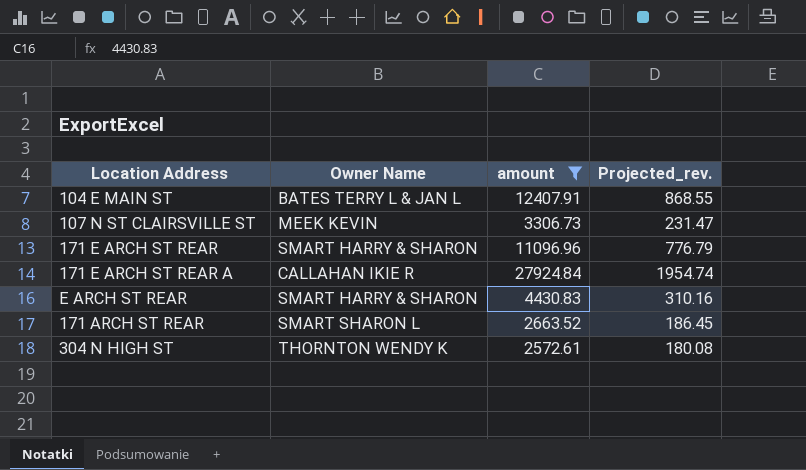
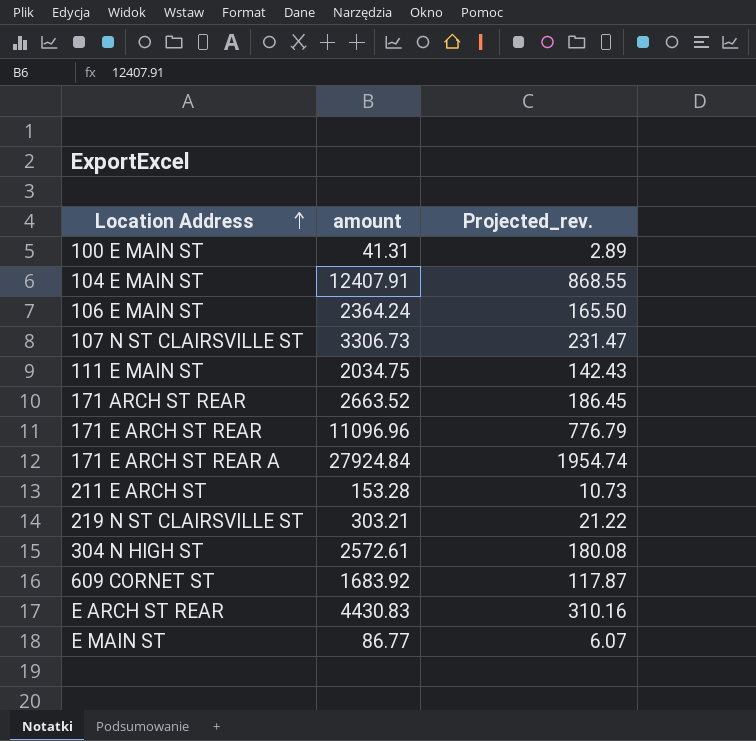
filter: amount >= 2572.61 -> none
row order: none -> Location Address ascending
column Owner Name | position: 2 -> none

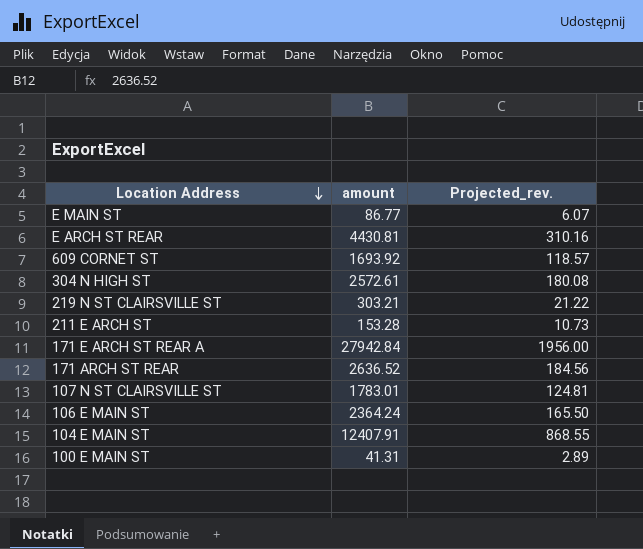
row order: Location Address ascending -> Location Address descending
row 111 E MAIN ST: 2034.75 | 142.43 -> none
row 171 E ARCH ST REAR: 11096.96 | 776.79 -> none
E ARCH ST REAR | amount: 4430.83 -> 4430.81
609 CORNET ST | amount: 1683.92 -> 1693.92
609 CORNET ST | Projected_rev.: 117.87 -> 118.57
171 E ARCH ST REAR A | amount: 27924.84 -> 27942.84
171 E ARCH ST REAR A | Projected_rev.: 1954.74 -> 1956.00
171 ARCH ST REAR | amount: 2663.52 -> 2636.52
171 ARCH ST REAR | Projected_rev.: 186.45 -> 184.56
107 N ST CLAIRSVILLE ST | amount: 3306.73 -> 1783.01
107 N ST CLAIRSVILLE ST | Projected_rev.: 231.47 -> 124.81

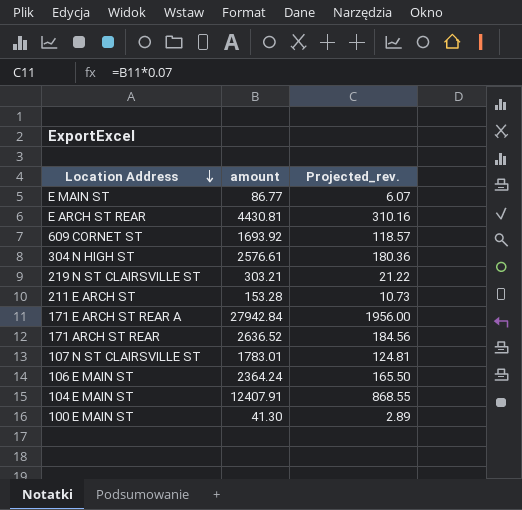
304 N HIGH ST | amount: 2572.61 -> 2576.61
304 N HIGH ST | Projected_rev.: 180.08 -> 180.36
100 E MAIN ST | amount: 41.31 -> 41.30

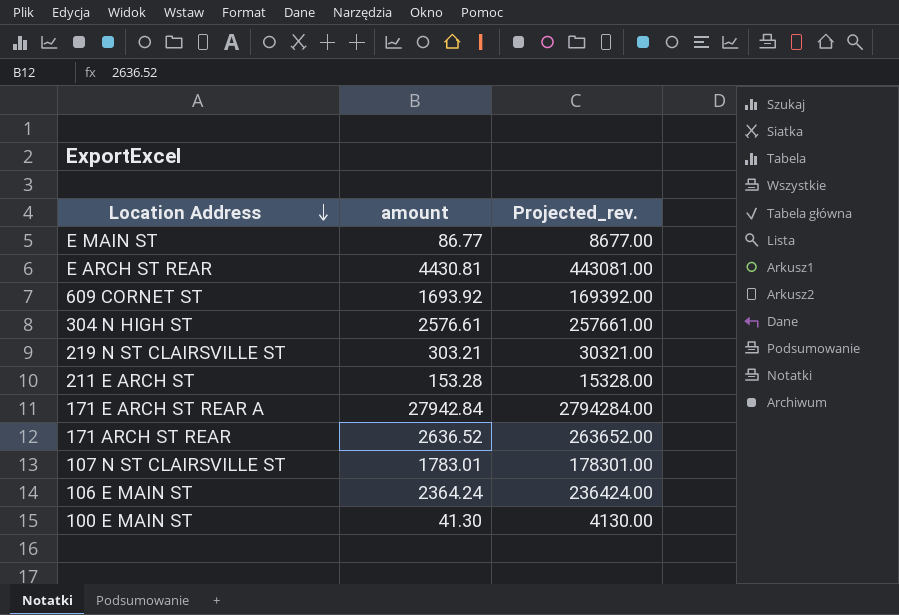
column Projected_rev. | formula: [amount] * 0.07 -> [amount] * 100
row 104 E MAIN ST: 12407.91 | 868.55 -> none

